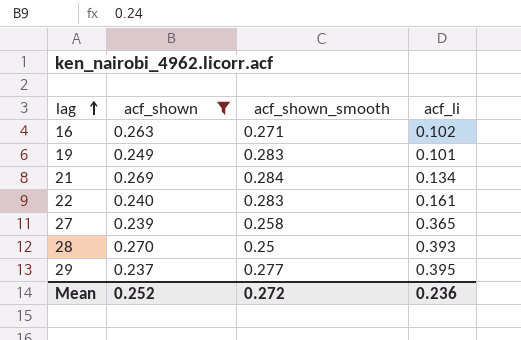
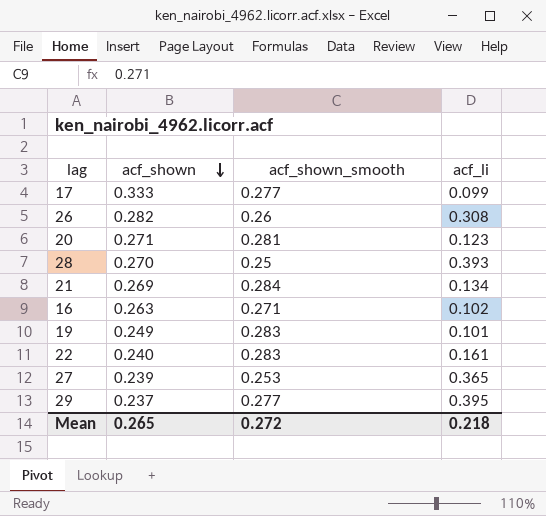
filter: acf_shown <= 0.270 -> none
row order: lag ascending -> acf_shown descending
27 | acf_shown_smooth: 0.258 -> 0.253
Mean | acf_shown: 0.252 -> 0.265
Mean | acf_li: 0.236 -> 0.218

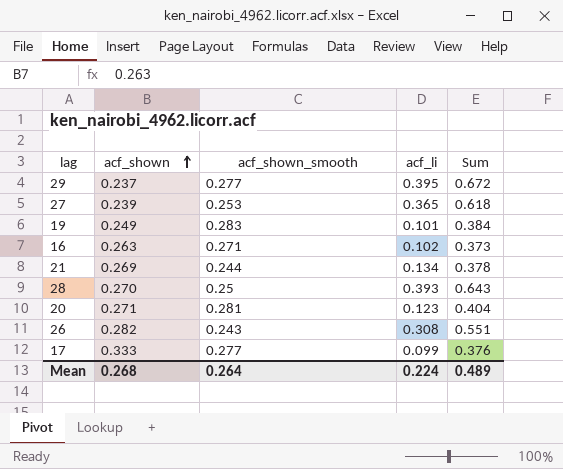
row order: acf_shown descending -> acf_shown ascending
column Sum | formula: none -> [acf_shown_smooth] + [acf_li]
row 22: 0.240 | 0.283 | 0.161 -> none
21 | acf_shown_smooth: 0.284 -> 0.244
26 | acf_shown_smooth: 0.26 -> 0.243
Mean | acf_shown: 0.265 -> 0.268
Mean | acf_shown_smooth: 0.272 -> 0.264
Mean | acf_li: 0.218 -> 0.224

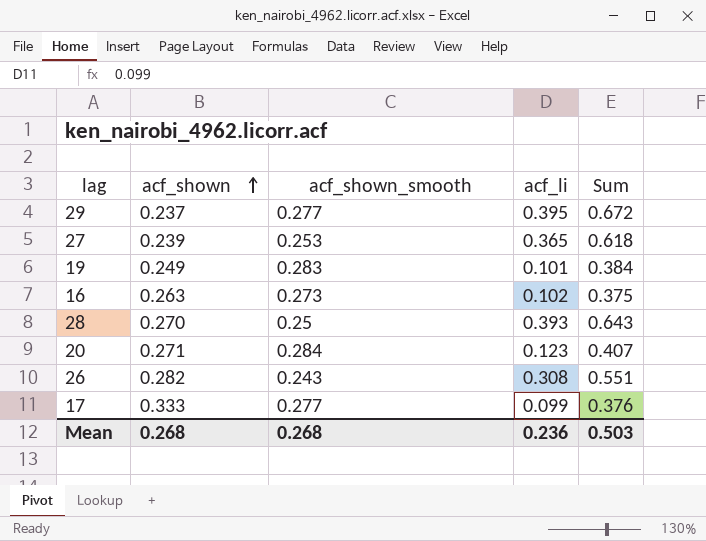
row 21: 0.269 | 0.244 | 0.134 | 0.378 -> none
16 | acf_shown_smooth: 0.271 -> 0.273
16 | Sum: 0.373 -> 0.375
20 | acf_shown_smooth: 0.281 -> 0.284
20 | Sum: 0.404 -> 0.407
Mean | acf_shown_smooth: 0.264 -> 0.268
Mean | acf_li: 0.224 -> 0.236
Mean | Sum: 0.489 -> 0.503

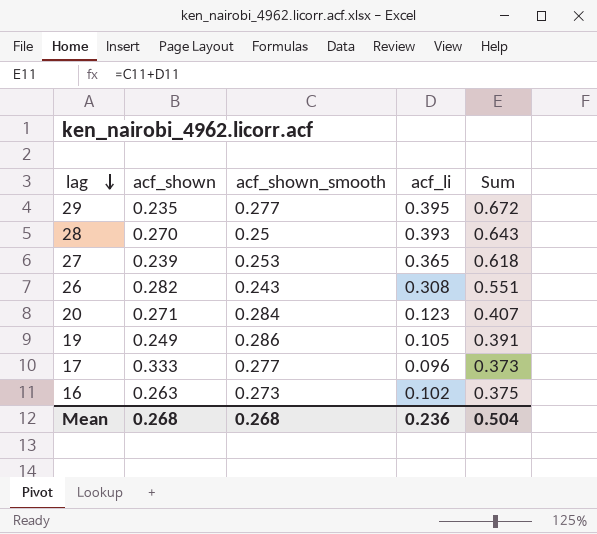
row order: acf_shown ascending -> lag descending
29 | acf_shown: 0.237 -> 0.235
19 | acf_shown_smooth: 0.283 -> 0.286
19 | acf_li: 0.101 -> 0.105
19 | Sum: 0.384 -> 0.391
17 | acf_li: 0.099 -> 0.096
17 | Sum: 0.376 -> 0.373
Mean | Sum: 0.503 -> 0.504

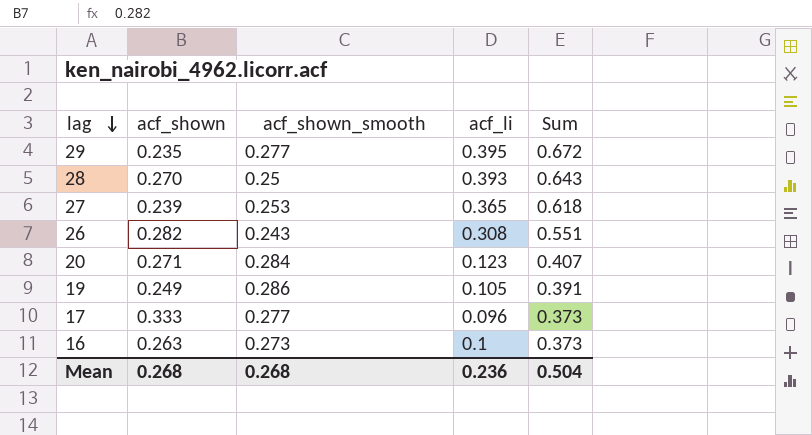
16 | acf_li: 0.102 -> 0.1
16 | Sum: 0.375 -> 0.373

